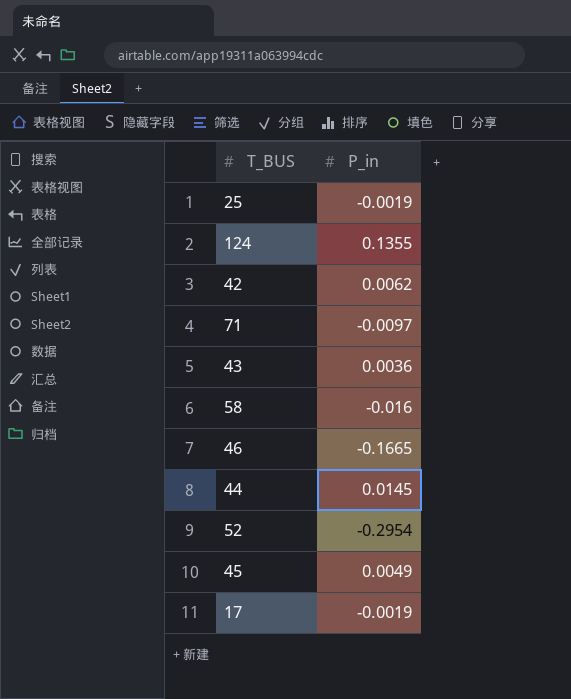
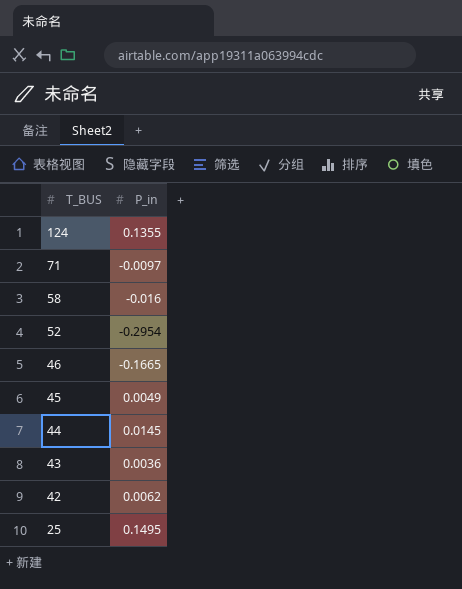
row order: none -> T_BUS descending
row 17: -0.0019 -> none
25 | P_in: -0.0019 -> 0.1495

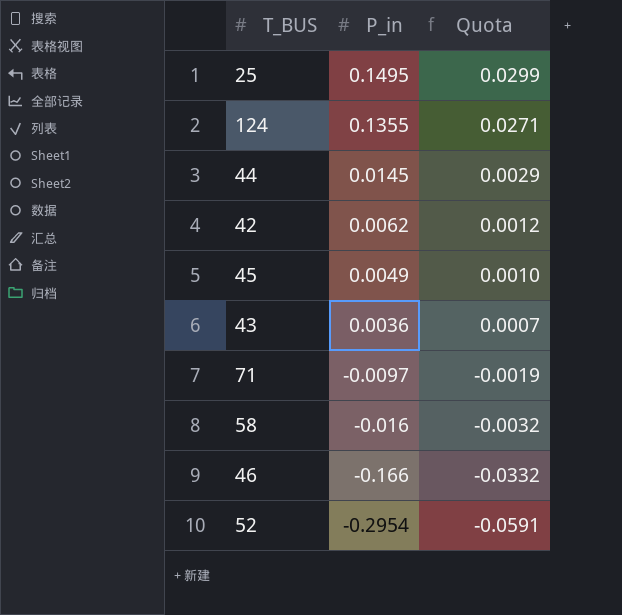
row order: T_BUS descending -> P_in descending
column Quota | formula: none -> [P_in] * 0.2
46 | P_in: -0.1665 -> -0.166

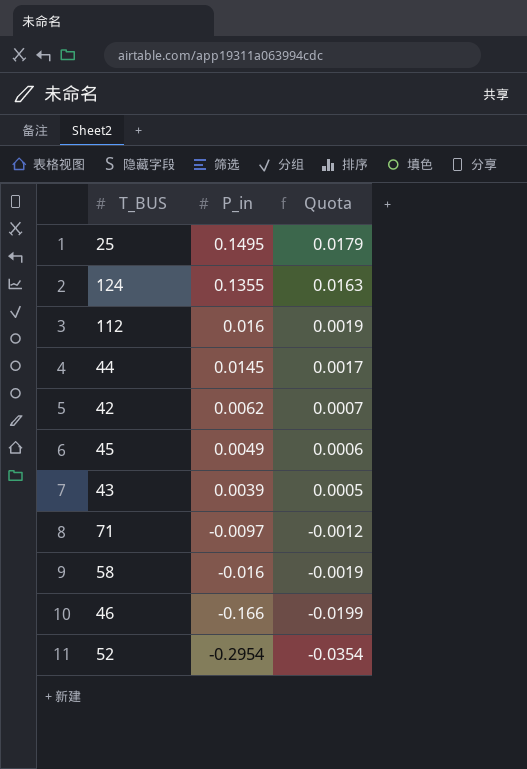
column Quota | formula: [P_in] * 0.2 -> [P_in] * 0.12
row 112: none -> 0.016 | 0.0019
43 | P_in: 0.0036 -> 0.0039

